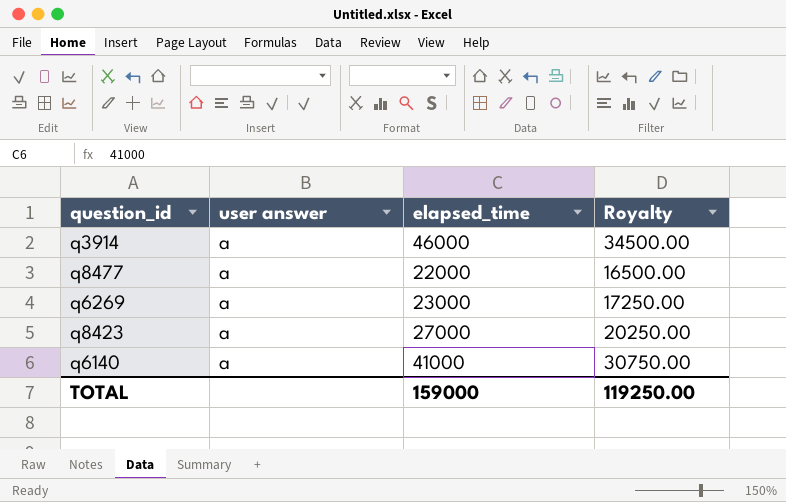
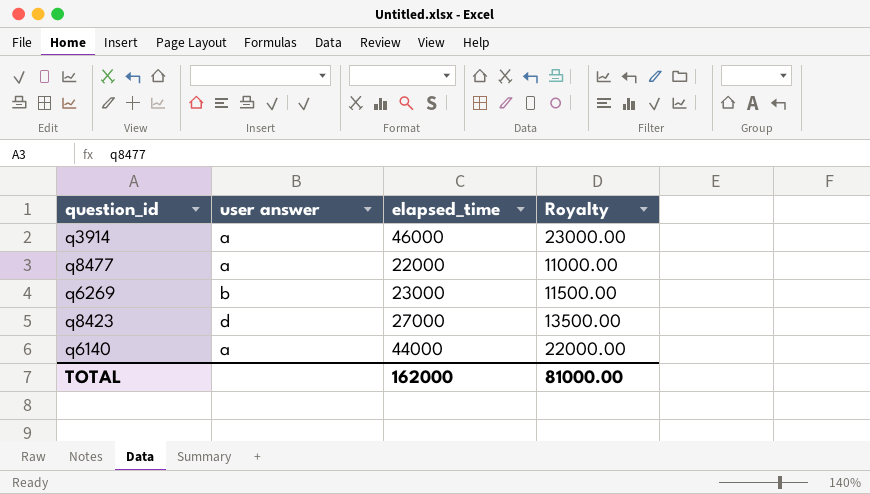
column Royalty | formula: [elapsed_time] * 0.75 -> [elapsed_time] * 0.5
q6269 | user answer: a -> b
q8423 | user answer: a -> d
q6140 | elapsed_time: 41000 -> 44000
TOTAL | elapsed_time: 159000 -> 162000
TOTAL | Royalty: 119250.00 -> 81000.00

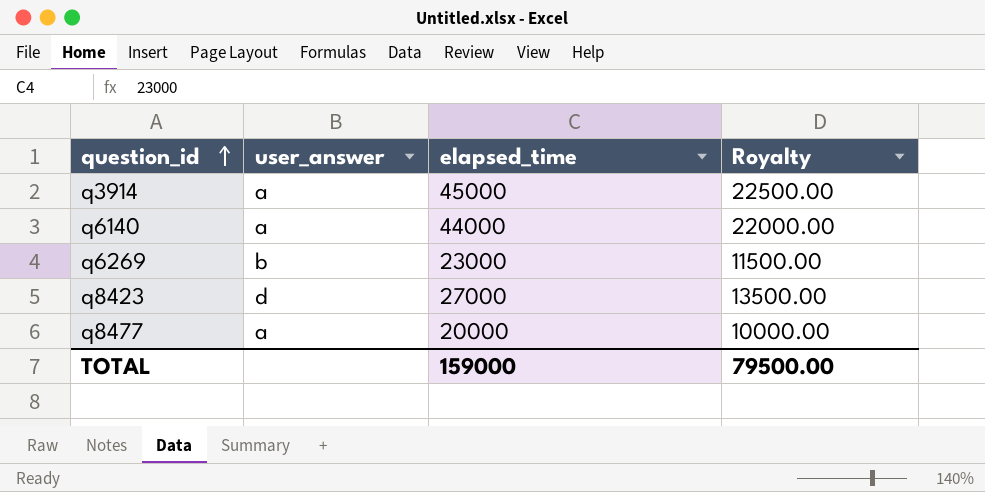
row order: none -> question_id ascending
column name: user answer -> user_answer
q3914 | elapsed_time: 46000 -> 45000
q3914 | Royalty: 23000.00 -> 22500.00
q8477 | elapsed_time: 22000 -> 20000
q8477 | Royalty: 11000.00 -> 10000.00
TOTAL | elapsed_time: 162000 -> 159000
TOTAL | Royalty: 81000.00 -> 79500.00

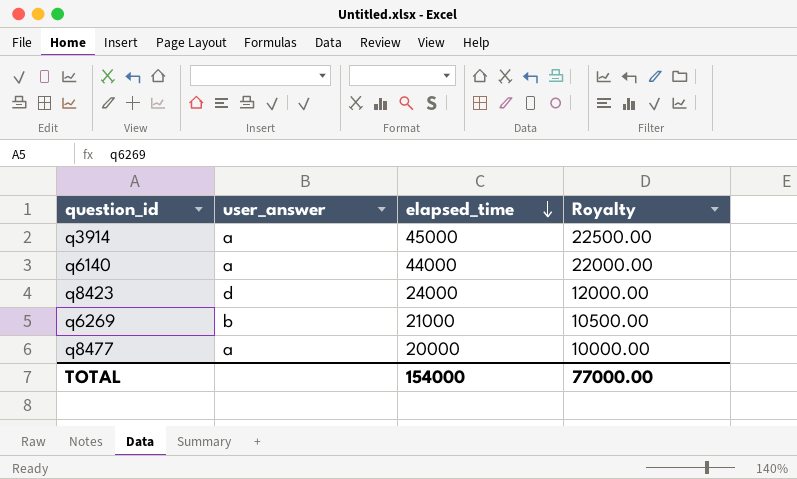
row order: question_id ascending -> elapsed_time descending
q8423 | elapsed_time: 27000 -> 24000
q8423 | Royalty: 13500.00 -> 12000.00
q6269 | elapsed_time: 23000 -> 21000
q6269 | Royalty: 11500.00 -> 10500.00
TOTAL | elapsed_time: 159000 -> 154000
TOTAL | Royalty: 79500.00 -> 77000.00

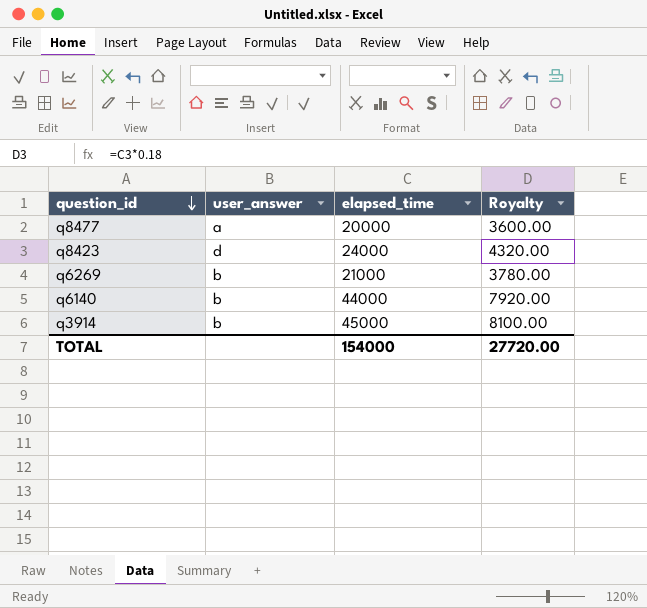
row order: elapsed_time descending -> question_id descending
column Royalty | formula: [elapsed_time] * 0.5 -> [elapsed_time] * 0.18
q6140 | user_answer: a -> b
q3914 | user_answer: a -> b
TOTAL | Royalty: 77000.00 -> 27720.00

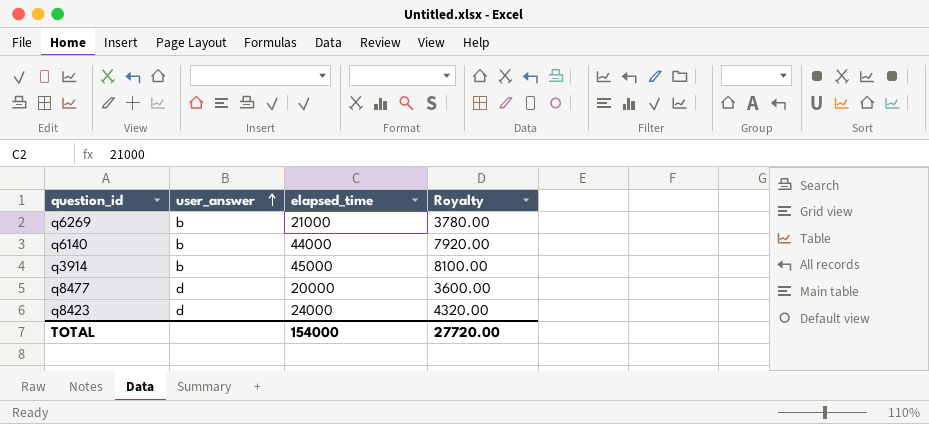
row order: question_id descending -> user_answer ascending
q8477 | user_answer: a -> d

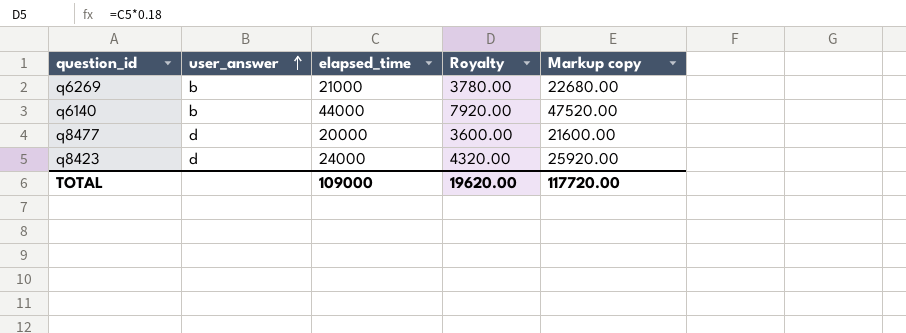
column Markup copy | formula: none -> [elapsed_time] * 1.08
row q3914: b | 45000 | 8100.00 -> none
TOTAL | elapsed_time: 154000 -> 109000
TOTAL | Royalty: 27720.00 -> 19620.00

